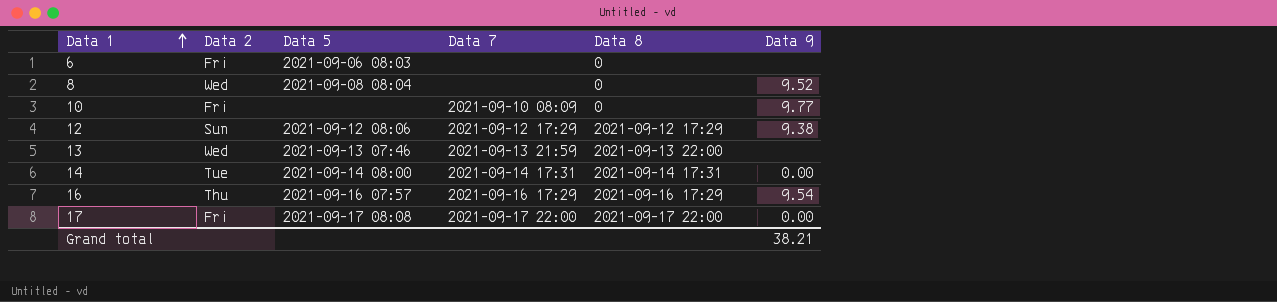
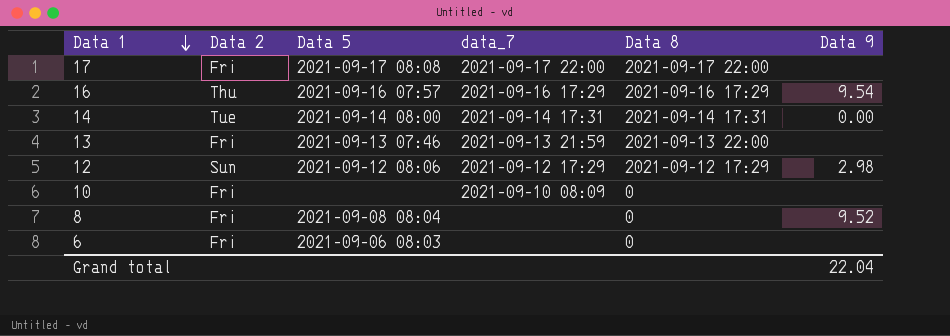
row order: Data 1 ascending -> Data 1 descending
column name: Data 7 -> data_7
17 | Data 9: 0.00 -> none
13 | Data 2: Wed -> Fri
12 | Data 9: 9.38 -> 2.98
10 | Data 9: 9.77 -> none
8 | Data 2: Wed -> Fri
Grand total | Data 9: 38.21 -> 22.04

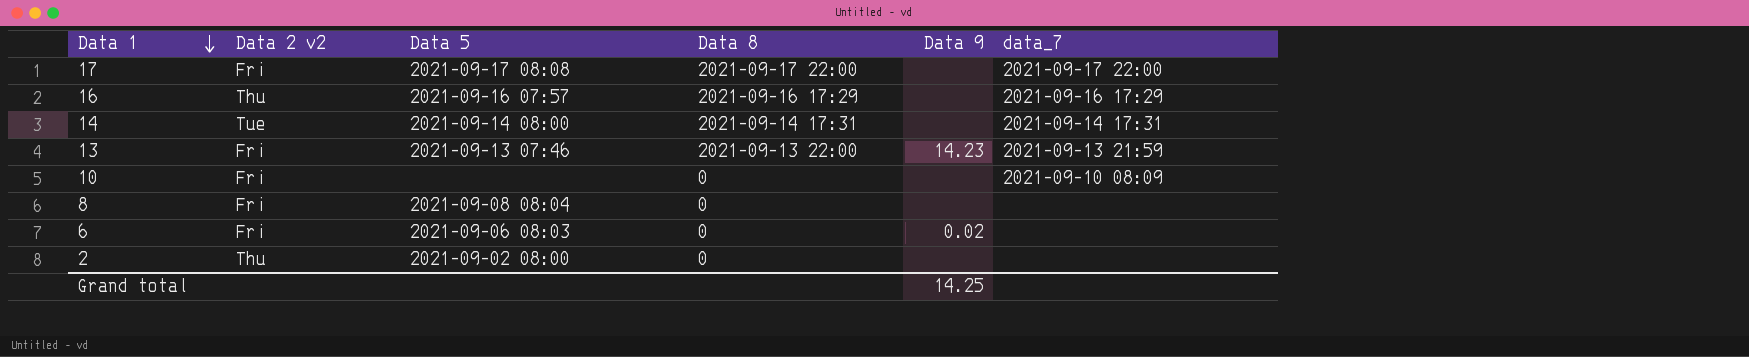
column name: Data 2 -> Data 2 v2
column data_7 | position: 4 -> 6
row 12: Sun | 2021-09-12 08:06 | 2021-09-12 17:29 | 2021-09-12 17:29 | 2.98 -> none
16 | Data 9: 9.54 -> none
14 | Data 9: 0.00 -> none
13 | Data 9: none -> 14.23
8 | Data 9: 9.52 -> none
6 | Data 9: none -> 0.02
row 2: none -> Thu | 2021-09-02 08:00 | 0 | none | none
Grand total | Data 9: 22.04 -> 14.25

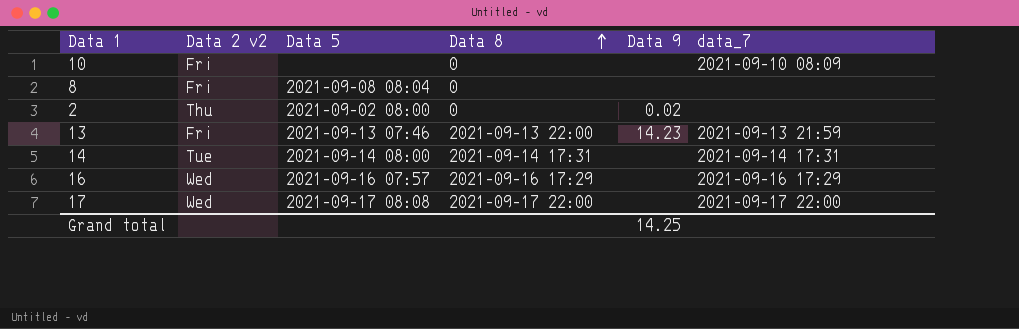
row order: Data 1 descending -> Data 8 ascending
row 6: Fri | 2021-09-06 08:03 | 0 | 0.02 | none -> none
2 | Data 9: none -> 0.02
16 | Data 2 v2: Thu -> Wed
17 | Data 2 v2: Fri -> Wed

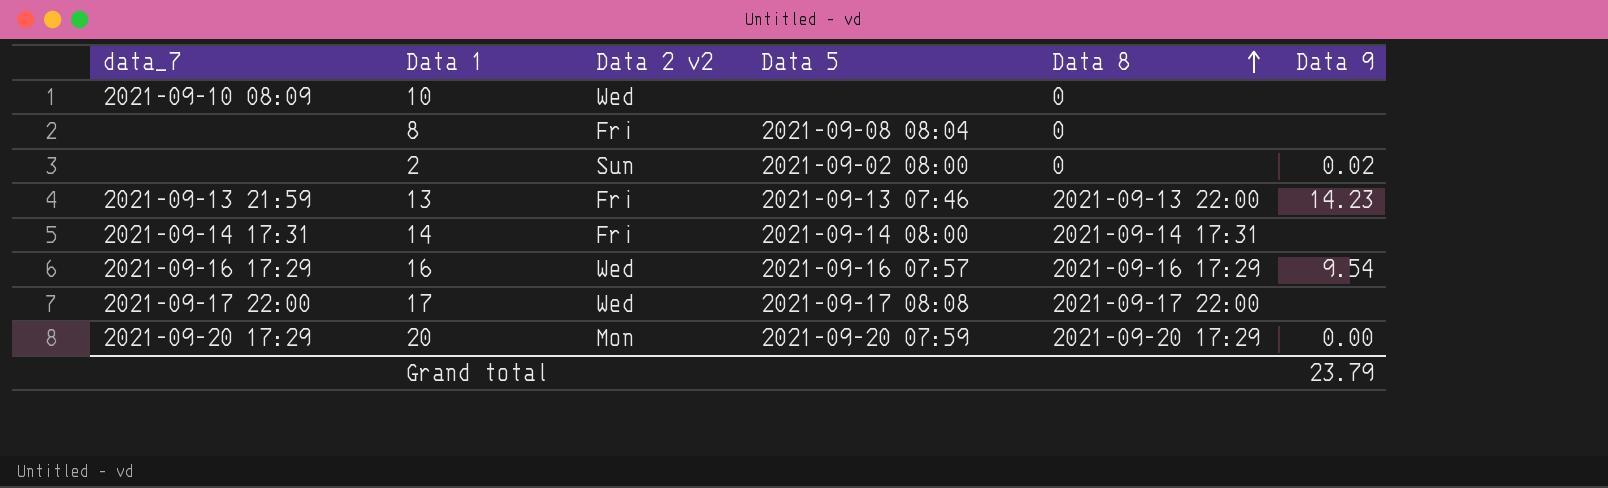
column data_7 | position: 6 -> 1
10 | Data 2 v2: Fri -> Wed
2 | Data 2 v2: Thu -> Sun
14 | Data 2 v2: Tue -> Fri
16 | Data 9: none -> 9.54
row 20: none -> 2021-09-20 17:29 | Mon | 2021-09-20 07:59 | 2021-09-20 17:29 | 0.00
Grand total | Data 9: 14.25 -> 23.79

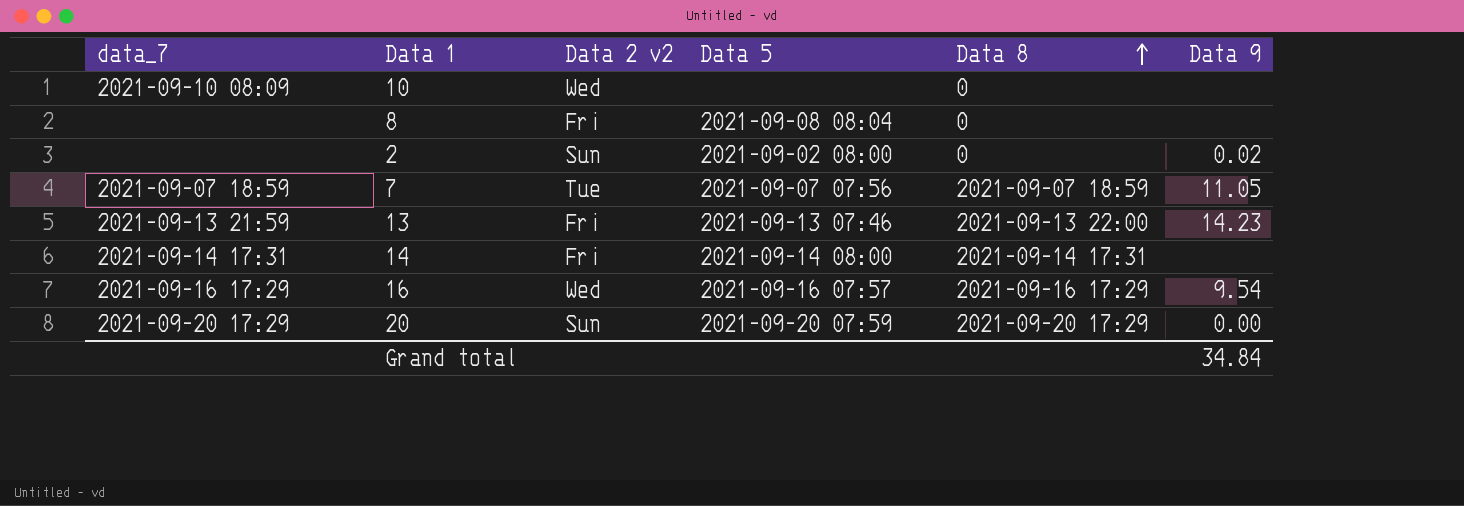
row 17: 2021-09-17 22:00 | Wed | 2021-09-17 08:08 | 2021-09-17 22:00 | none -> none
row 7: none -> 2021-09-07 18:59 | Tue | 2021-09-07 07:56 | 2021-09-07 18:59 | 11.05
20 | Data 2 v2: Mon -> Sun
Grand total | Data 9: 23.79 -> 34.84

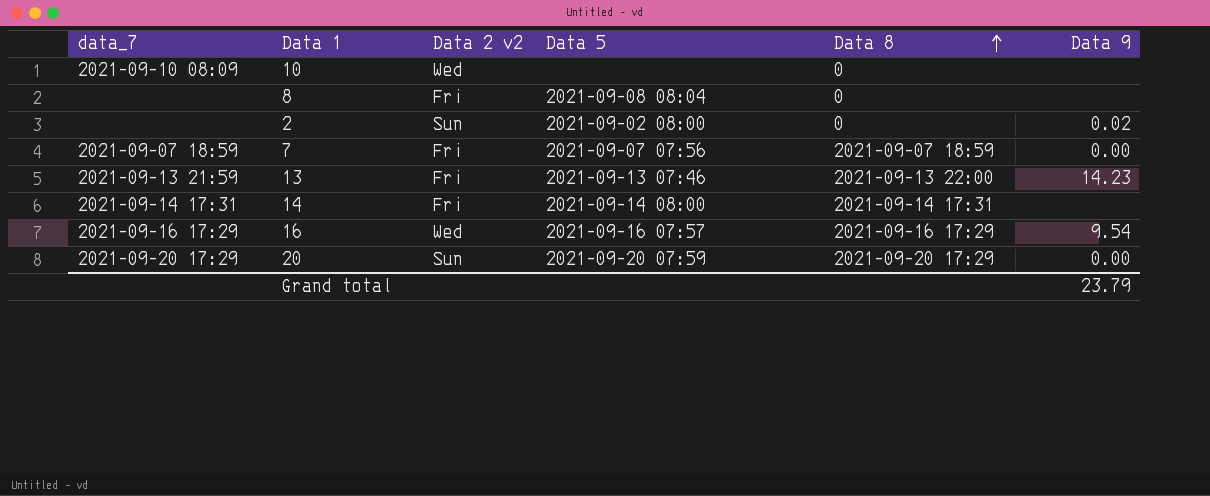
7 | Data 2 v2: Tue -> Fri
7 | Data 9: 11.05 -> 0.00
Grand total | Data 9: 34.84 -> 23.79

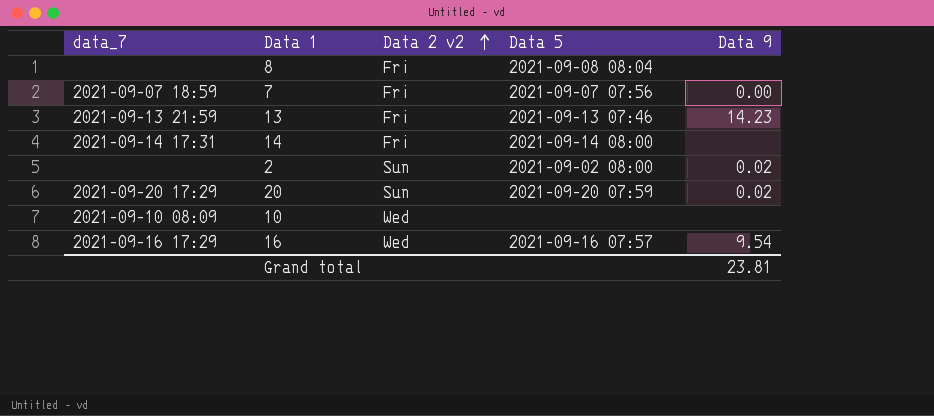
row order: Data 8 ascending -> Data 2 v2 ascending
column Data 8 | position: 5 -> none
20 | Data 9: 0.00 -> 0.02
Grand total | Data 9: 23.79 -> 23.81

